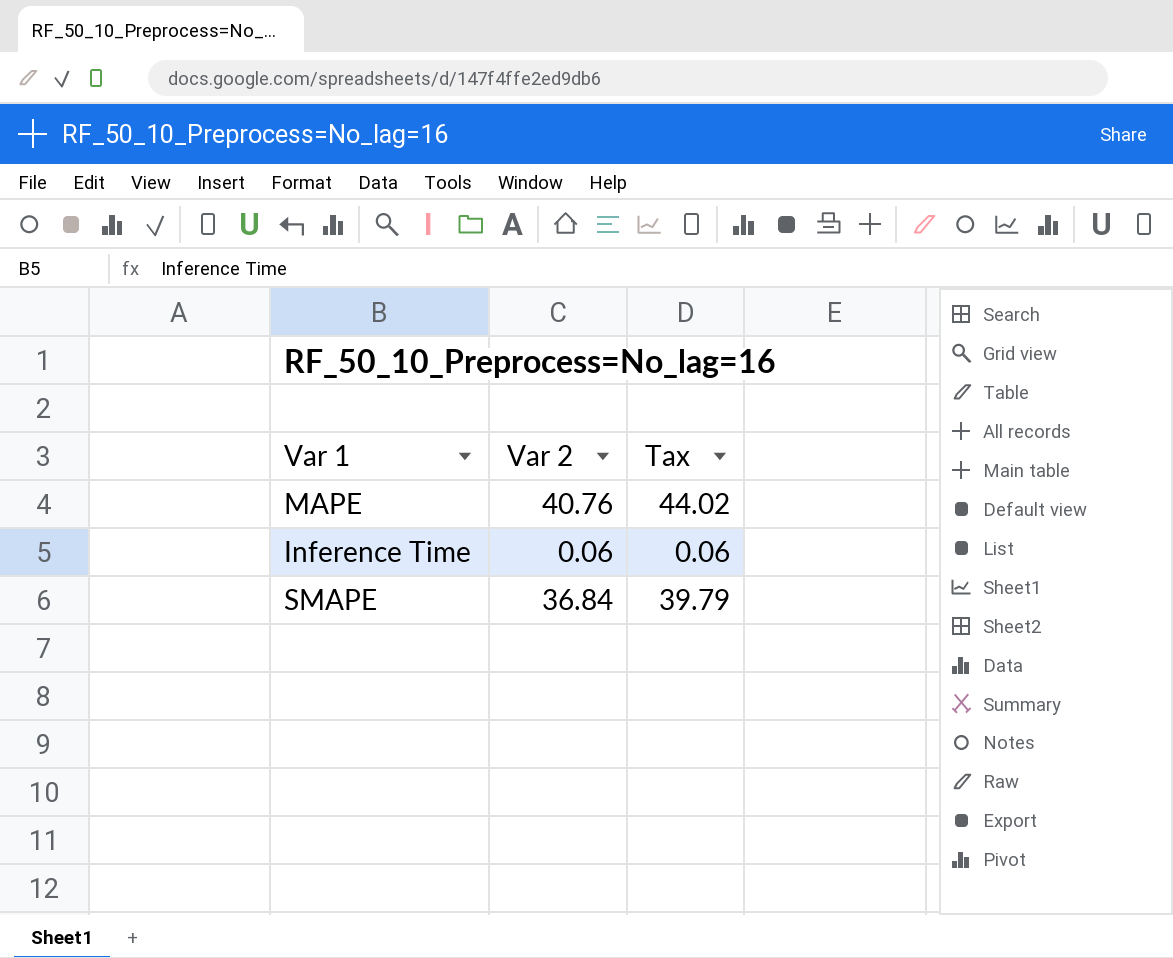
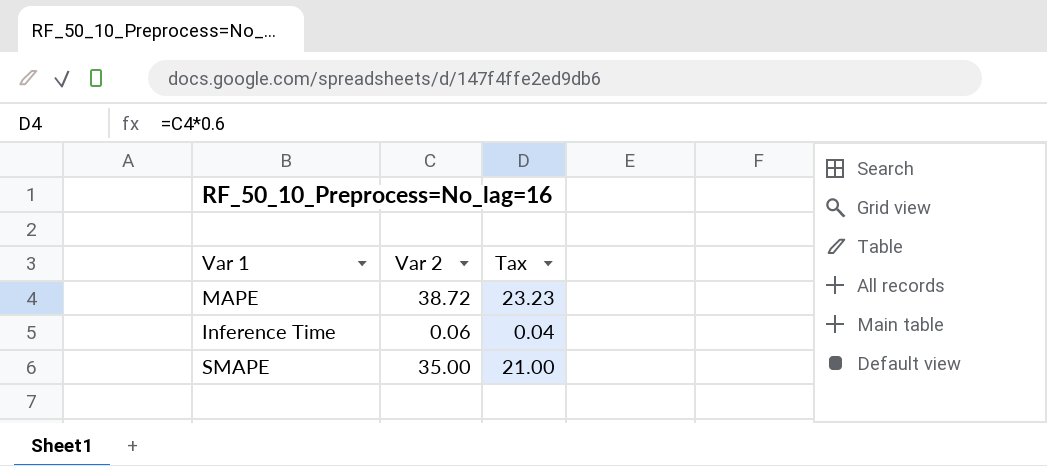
column Tax | formula: [Var 2] * 1.08 -> [Var 2] * 0.6
MAPE | Var 2: 40.76 -> 38.72
SMAPE | Var 2: 36.84 -> 35.00

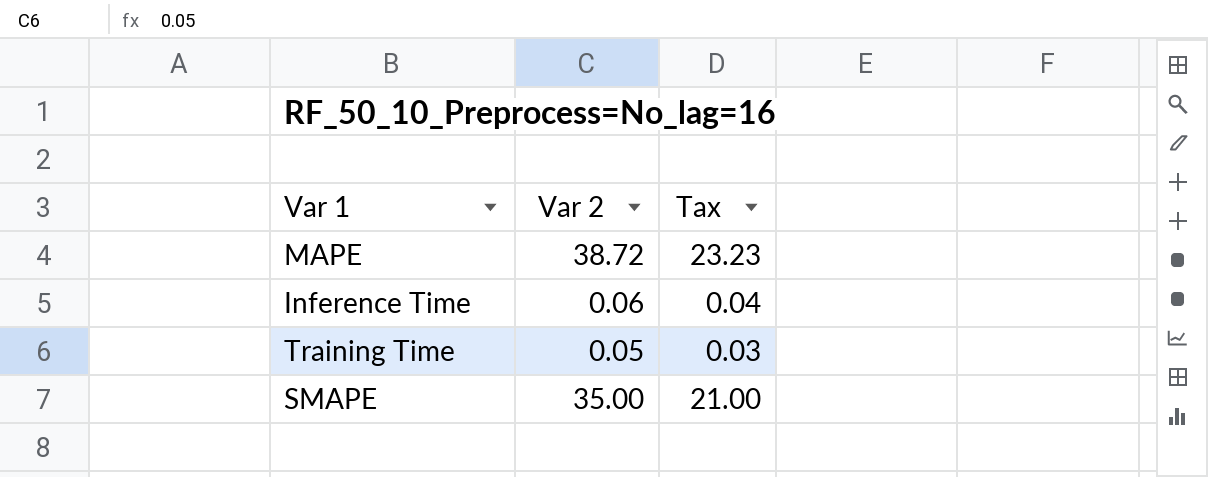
row Training Time: none -> 0.05 | 0.03

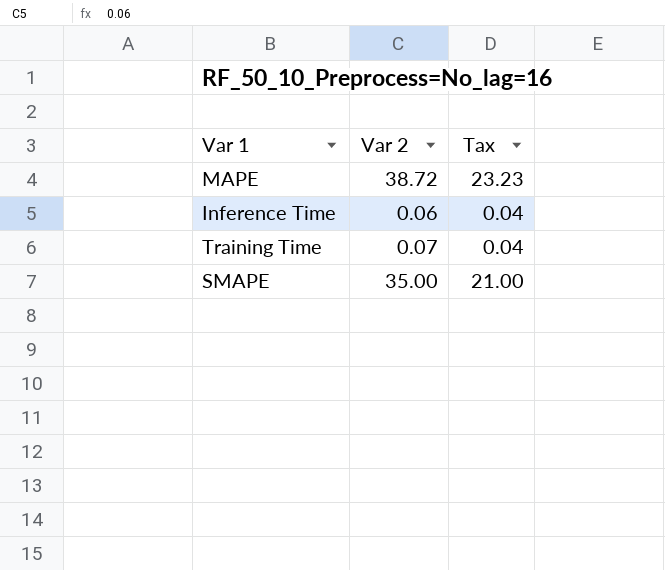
Training Time | Var 2: 0.05 -> 0.07
Training Time | Tax: 0.03 -> 0.04

